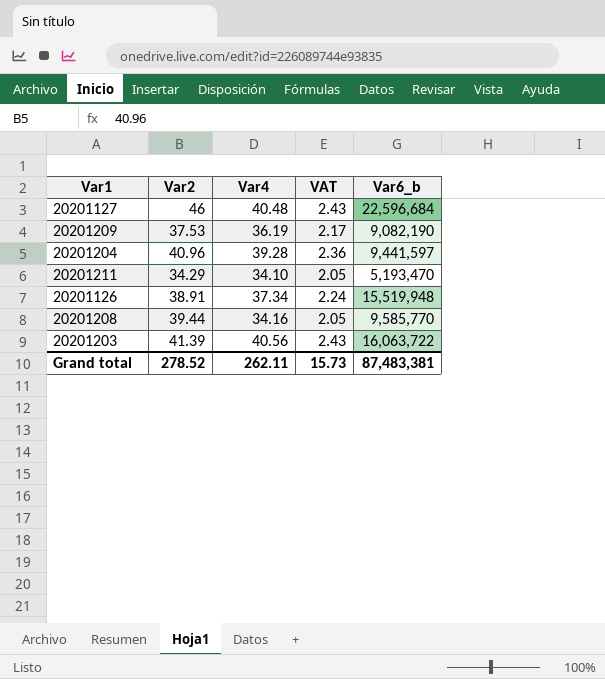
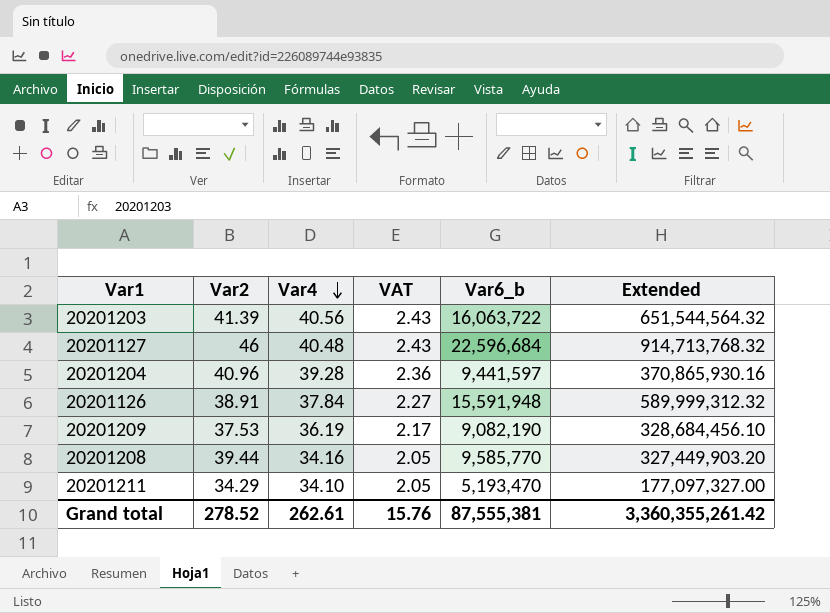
row order: none -> Var4 descending
column Extended | formula: none -> [Var4] * [Var6_b]
20201126 | Var4: 37.34 -> 37.84
20201126 | VAT: 2.24 -> 2.27
20201126 | Var6_b: 15,519,948 -> 15,591,948
Grand total | Var4: 262.11 -> 262.61
Grand total | VAT: 15.73 -> 15.76
Grand total | Var6_b: 87,483,381 -> 87,555,381

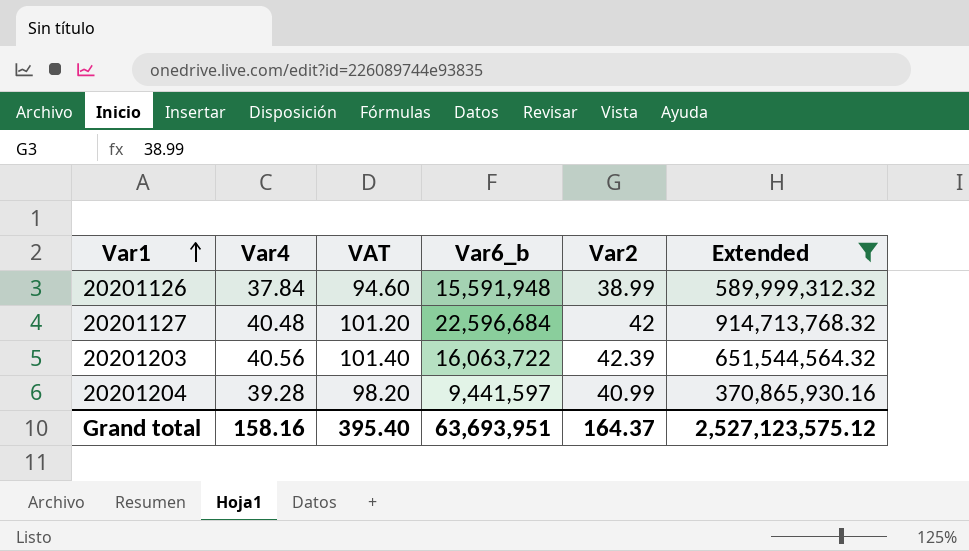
filter: none -> Extended >= 370,865,930.16
row order: Var4 descending -> Var1 ascending
column VAT | formula: [Var4] * 0.06 -> [Var4] * 2.5
column Var2 | position: 2 -> 5
20201126 | Var2: 38.91 -> 38.99
20201127 | Var2: 46 -> 42
20201203 | Var2: 41.39 -> 42.39
20201204 | Var2: 40.96 -> 40.99
Grand total | Var4: 262.61 -> 158.16
Grand total | VAT: 15.76 -> 395.40
Grand total | Var6_b: 87,555,381 -> 63,693,951
Grand total | Var2: 278.52 -> 164.37
Grand total | Extended: 3,360,355,261.42 -> 2,527,123,575.12

